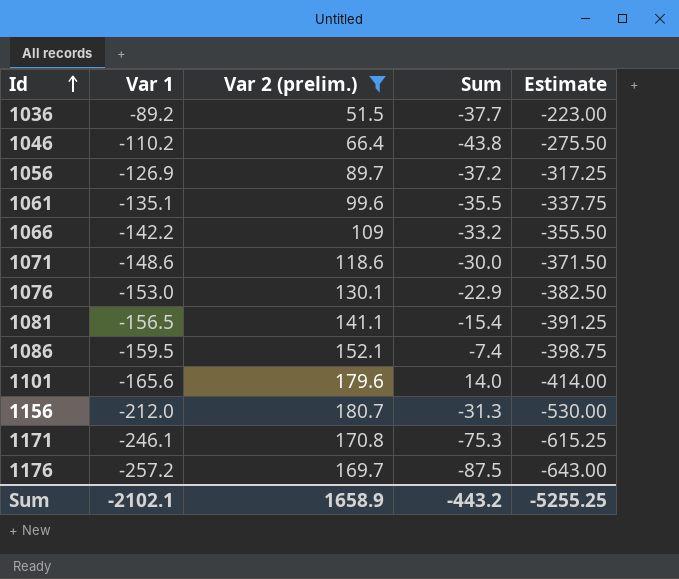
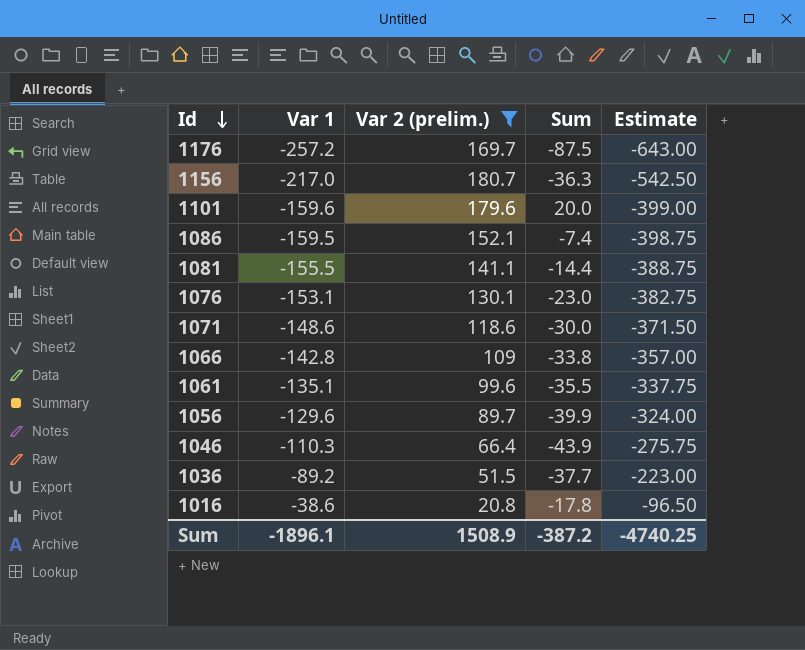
row order: Id ascending -> Id descending
row 1171: -246.1 | 170.8 | -75.3 | -615.25 -> none
1156 | Var 1: -212.0 -> -217.0
1156 | Sum: -31.3 -> -36.3
1156 | Estimate: -530.00 -> -542.50
1101 | Var 1: -165.6 -> -159.6
1101 | Sum: 14.0 -> 20.0
1101 | Estimate: -414.00 -> -399.00
1081 | Var 1: -156.5 -> -155.5
1081 | Sum: -15.4 -> -14.4
1081 | Estimate: -391.25 -> -388.75
1076 | Var 1: -153.0 -> -153.1
1076 | Sum: -22.9 -> -23.0
1076 | Estimate: -382.50 -> -382.75
1066 | Var 1: -142.2 -> -142.8
1066 | Sum: -33.2 -> -33.8
1066 | Estimate: -355.50 -> -357.00
1056 | Var 1: -126.9 -> -129.6
1056 | Sum: -37.2 -> -39.9
1056 | Estimate: -317.25 -> -324.00
1046 | Var 1: -110.2 -> -110.3
1046 | Sum: -43.8 -> -43.9
1046 | Estimate: -275.50 -> -275.75
row 1016: none -> -38.6 | 20.8 | -17.8 | -96.50
Sum | Var 1: -2102.1 -> -1896.1
Sum | Var 2 (prelim.): 1658.9 -> 1508.9
Sum | Sum: -443.2 -> -387.2
Sum | Estimate: -5255.25 -> -4740.25

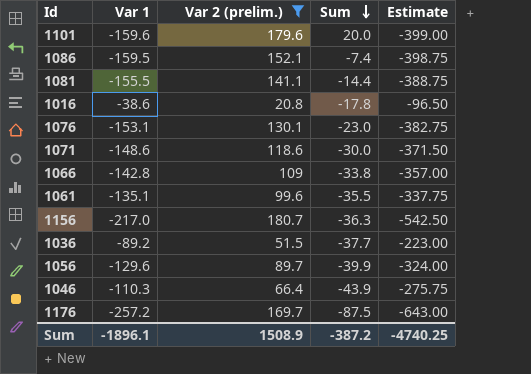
row order: Id descending -> Sum descending

